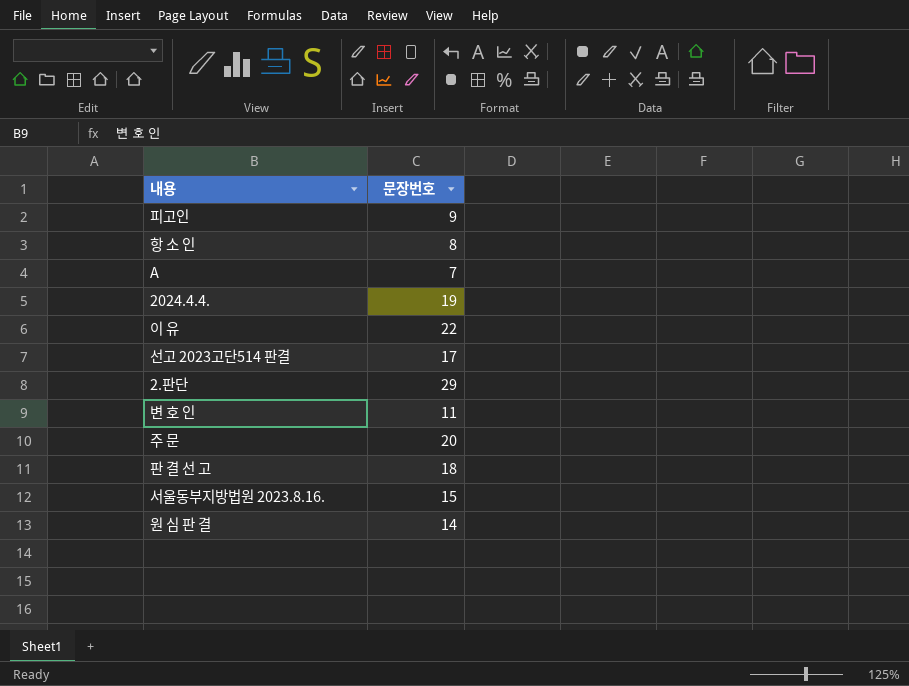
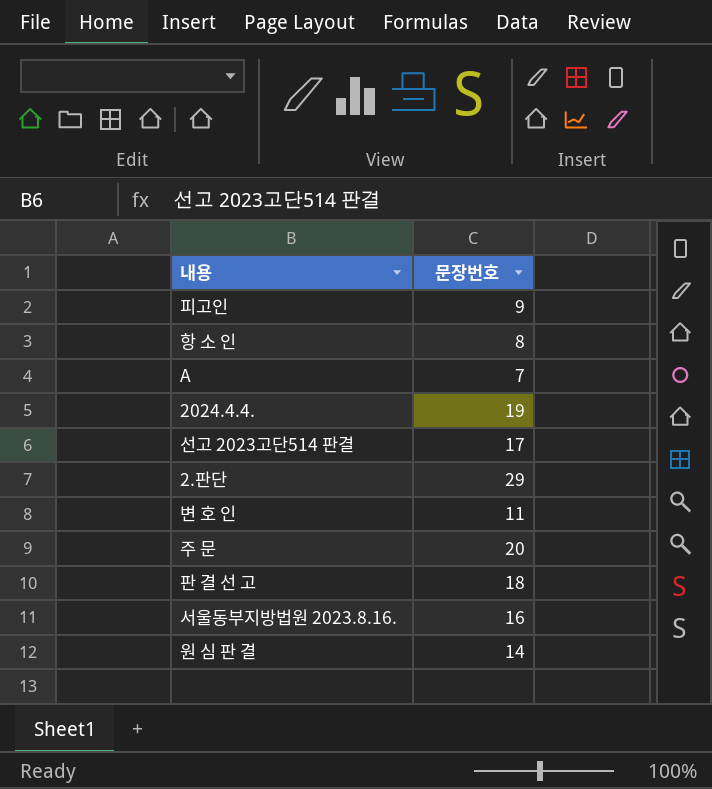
row 이 유: 22 -> none
서울동부지방법원 2023.8.16. | 문장번호: 15 -> 16

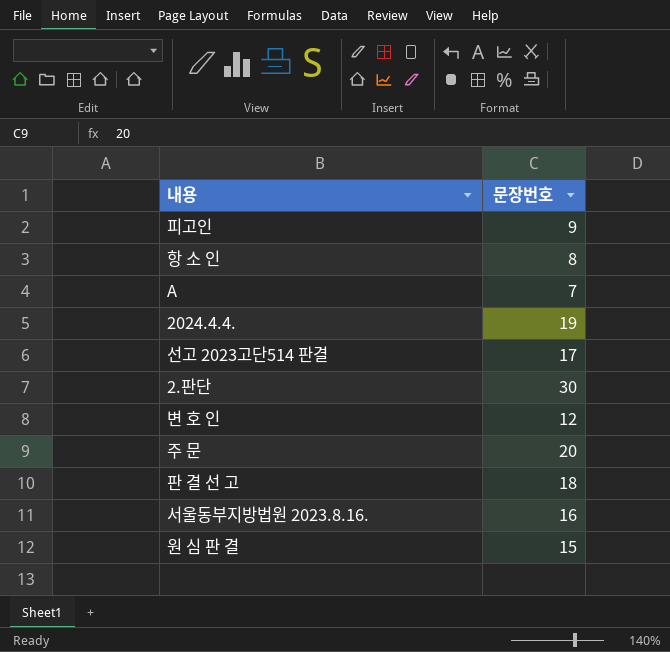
2.판단 | 문장번호: 29 -> 30
변 호 인 | 문장번호: 11 -> 12
원 심 판 결 | 문장번호: 14 -> 15

